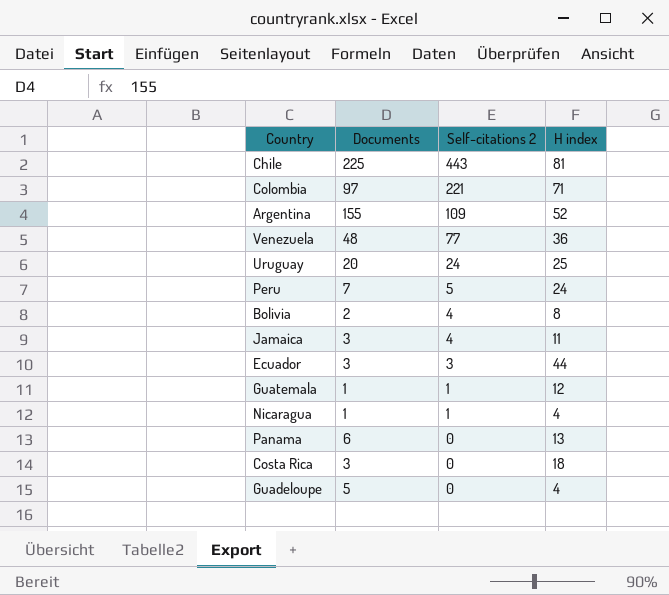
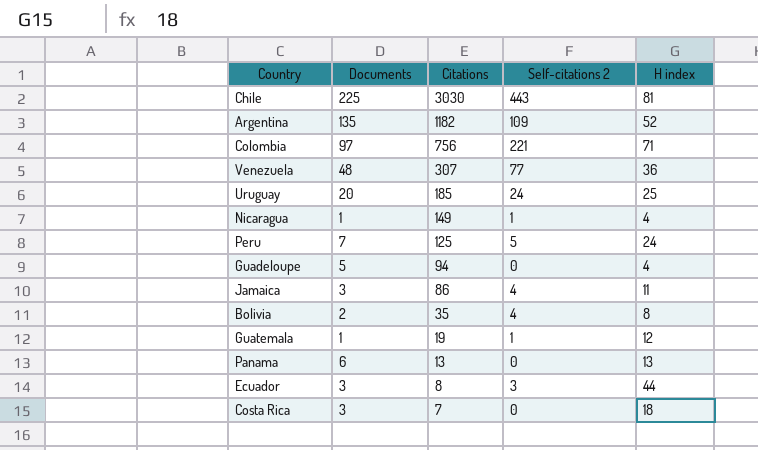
row order: Self-citations 2 descending -> Citations descending
column Citations | position: none -> 3
Argentina | Documents: 155 -> 135

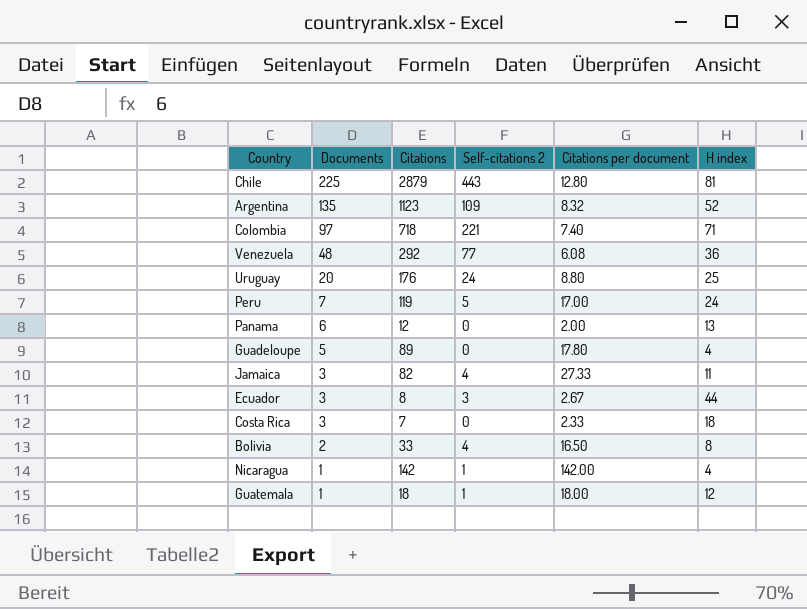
row order: Citations descending -> Documents descending
column Citations per document | formula: none -> [Citations] / [Documents]
Chile | Citations: 3030 -> 2879
Argentina | Citations: 1182 -> 1123
Colombia | Citations: 756 -> 718
Venezuela | Citations: 307 -> 292
Uruguay | Citations: 185 -> 176
Peru | Citations: 125 -> 119
Panama | Citations: 13 -> 12
Guadeloupe | Citations: 94 -> 89
Jamaica | Citations: 86 -> 82
Bolivia | Citations: 35 -> 33
Nicaragua | Citations: 149 -> 142
Guatemala | Citations: 19 -> 18

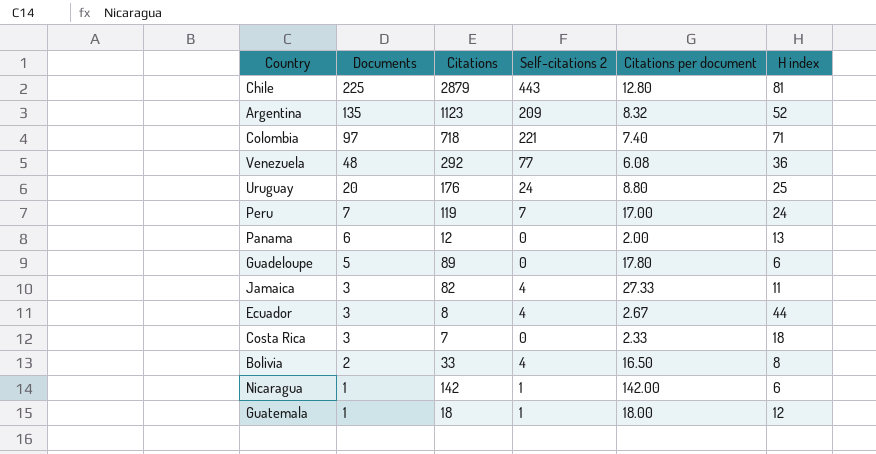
Argentina | Self-citations 2: 109 -> 209
Peru | Self-citations 2: 5 -> 7
Guadeloupe | H index: 4 -> 6
Ecuador | Self-citations 2: 3 -> 4
Nicaragua | H index: 4 -> 6

